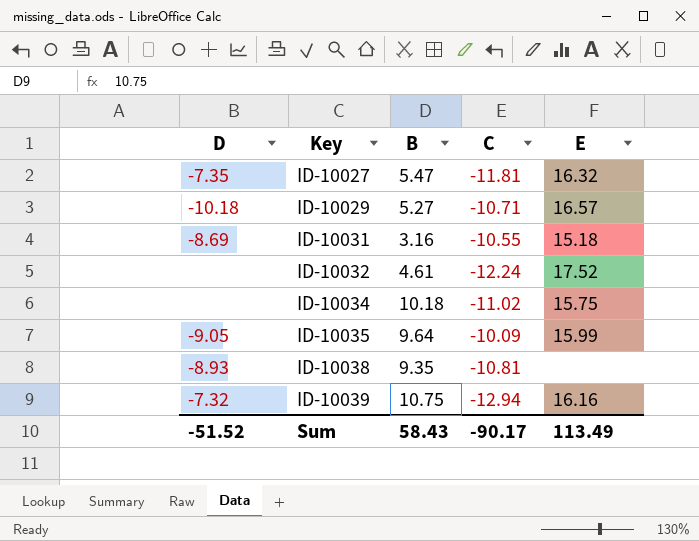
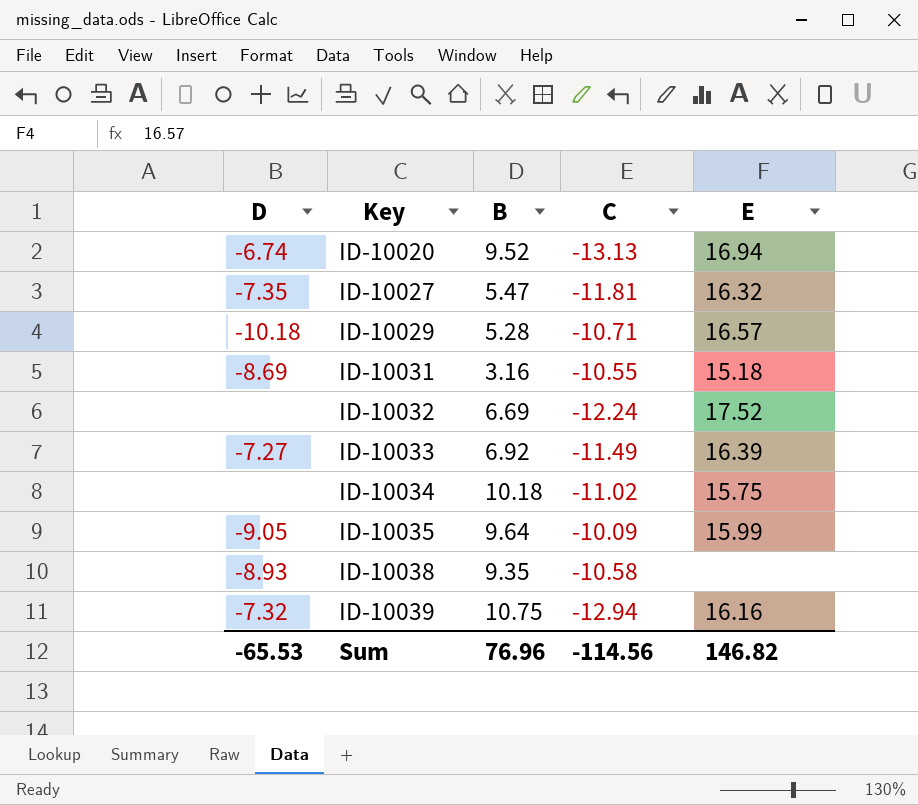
row ID-10020: none -> -6.74 | 9.52 | -13.13 | 16.94
ID-10029 | B: 5.27 -> 5.28
ID-10032 | B: 4.61 -> 6.69
row ID-10033: none -> -7.27 | 6.92 | -11.49 | 16.39
ID-10038 | C: -10.81 -> -10.58
Sum | D: -51.52 -> -65.53
Sum | B: 58.43 -> 76.96
Sum | C: -90.17 -> -114.56
Sum | E: 113.49 -> 146.82

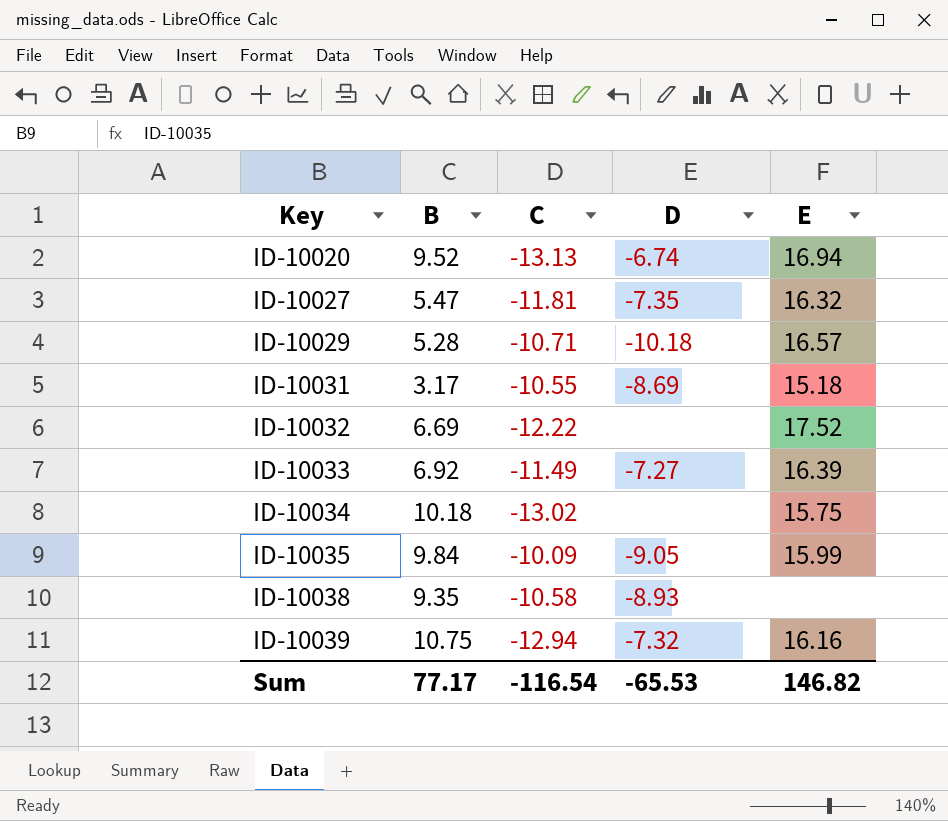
column D | position: 1 -> 4
ID-10031 | B: 3.16 -> 3.17
ID-10032 | C: -12.24 -> -12.22
ID-10034 | C: -11.02 -> -13.02
ID-10035 | B: 9.64 -> 9.84
Sum | B: 76.96 -> 77.17
Sum | C: -114.56 -> -116.54

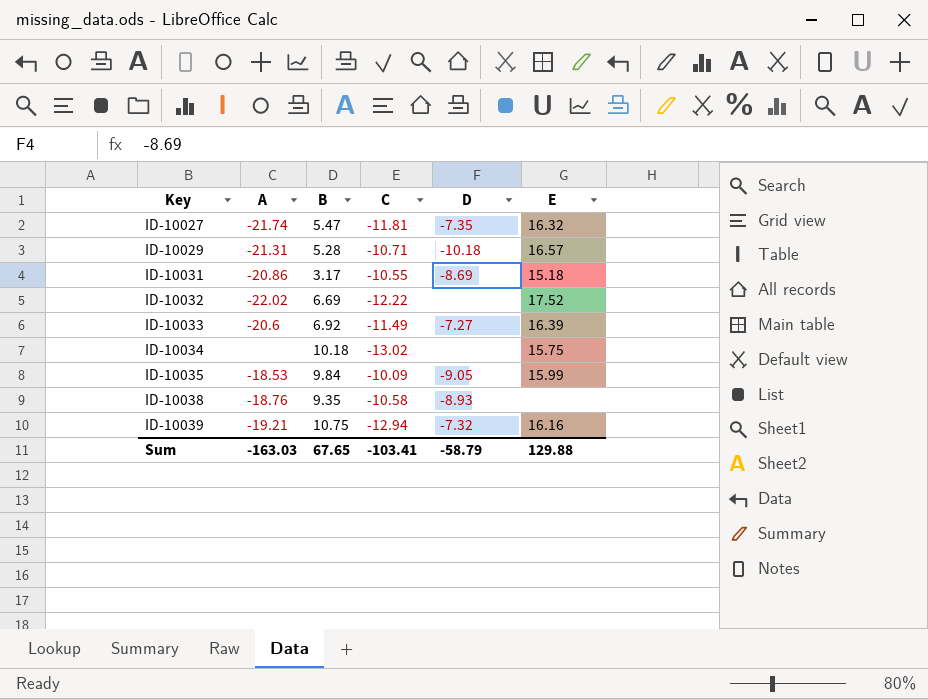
column A | position: none -> 2
row ID-10020: 9.52 | -13.13 | -6.74 | 16.94 -> none
Sum | B: 77.17 -> 67.65
Sum | C: -116.54 -> -103.41
Sum | D: -65.53 -> -58.79
Sum | E: 146.82 -> 129.88

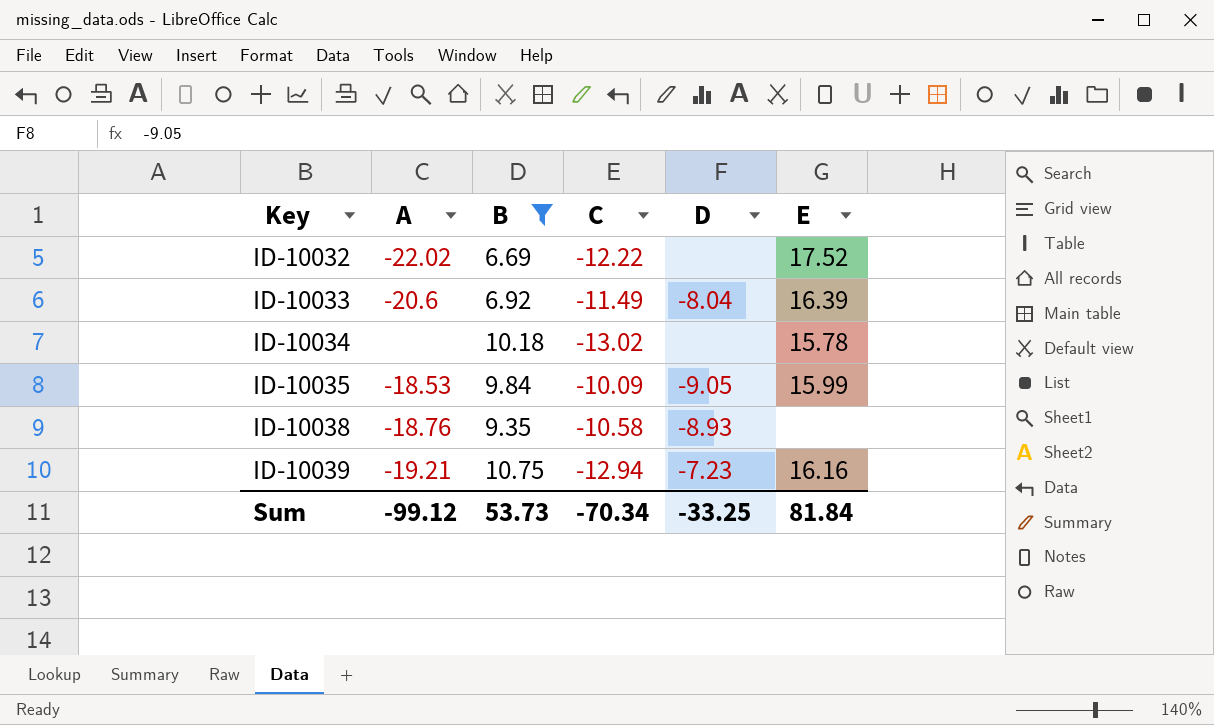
filter: none -> B >= 6.69
ID-10033 | D: -7.27 -> -8.04
ID-10034 | E: 15.75 -> 15.78
ID-10039 | D: -7.32 -> -7.23
Sum | A: -163.03 -> -99.12
Sum | B: 67.65 -> 53.73
Sum | C: -103.41 -> -70.34
Sum | D: -58.79 -> -33.25
Sum | E: 129.88 -> 81.84

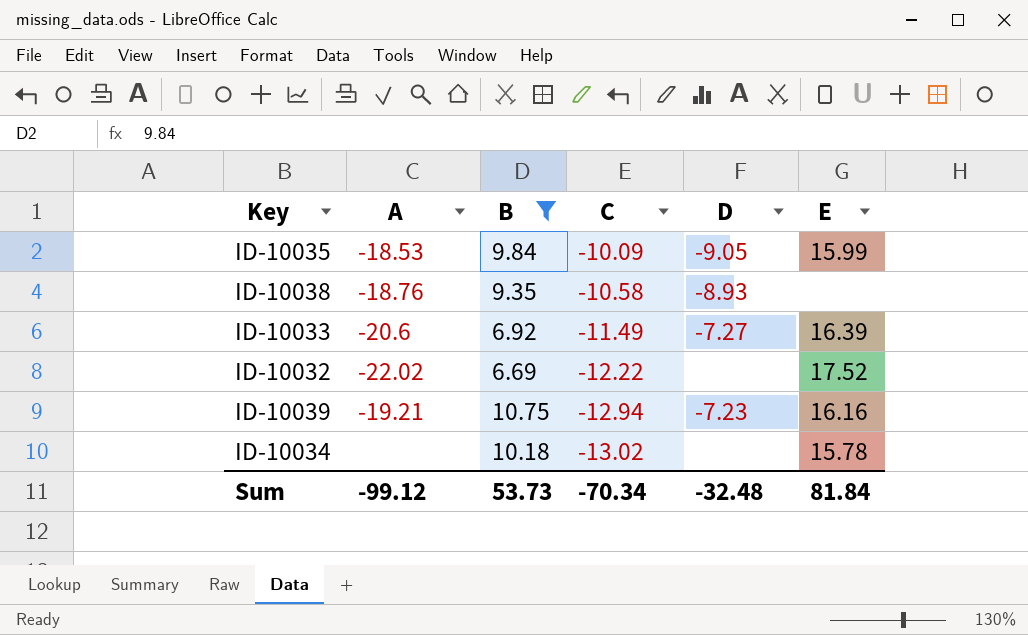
row order: Key ascending -> C descending
ID-10033 | D: -8.04 -> -7.27
Sum | D: -33.25 -> -32.48

